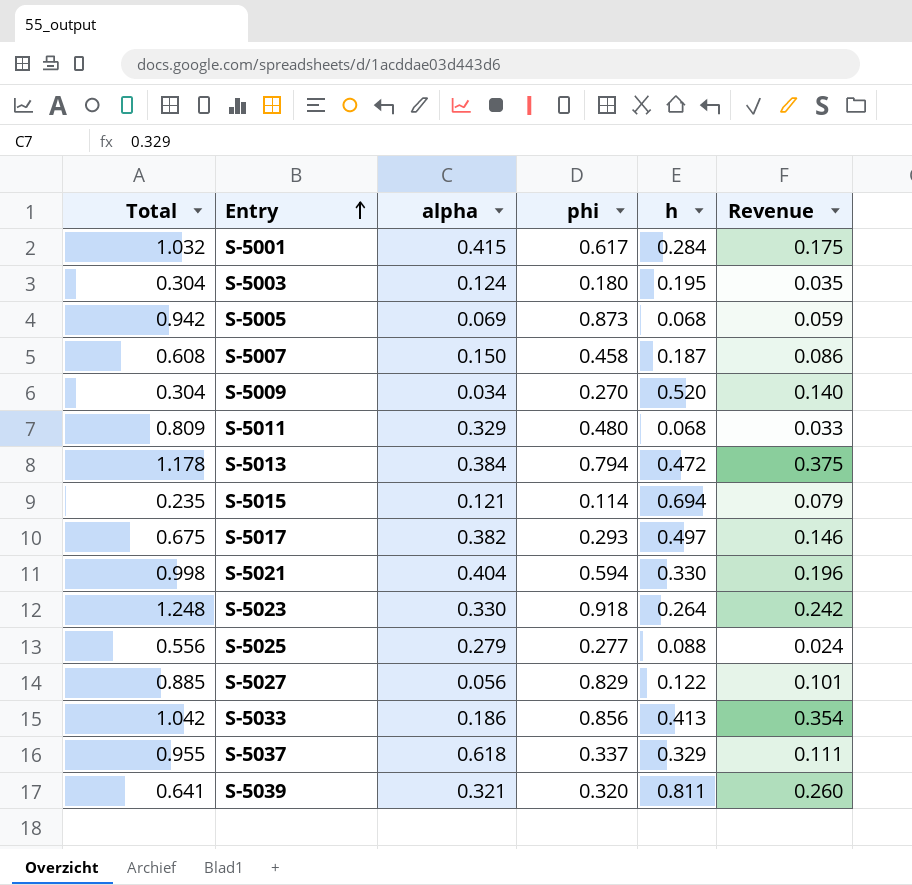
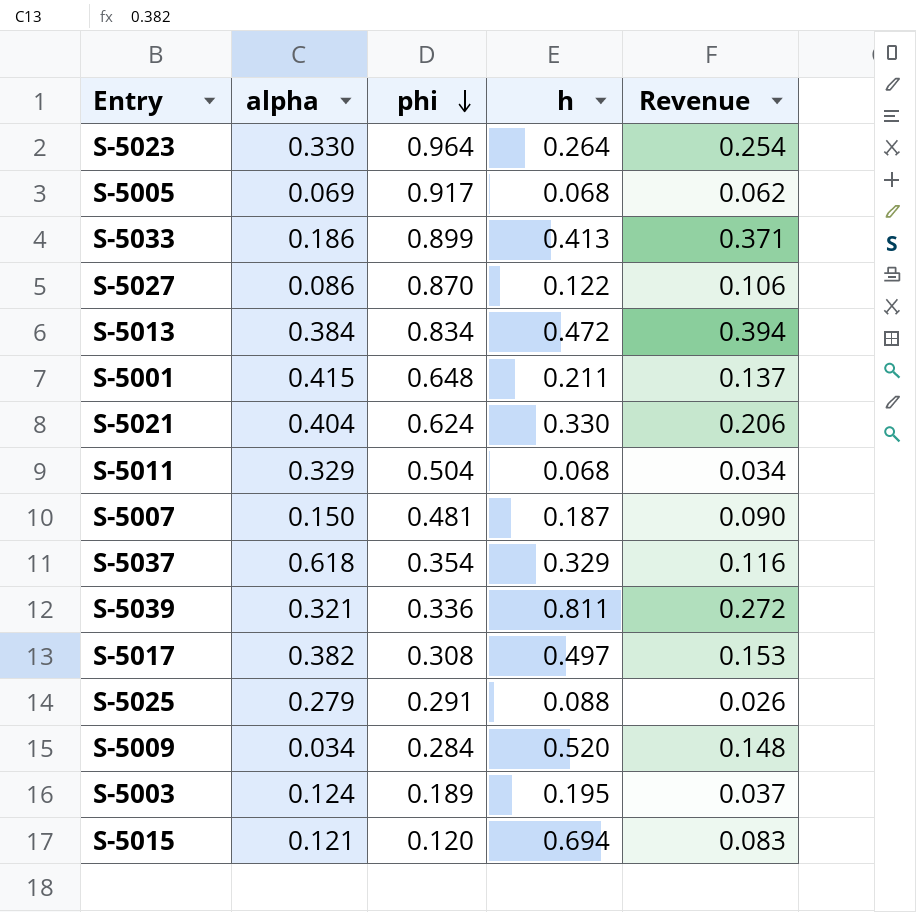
row order: Entry ascending -> phi descending
column Total | formula: [alpha] + [phi] -> none
S-5023 | phi: 0.918 -> 0.964
S-5023 | Revenue: 0.242 -> 0.254
S-5005 | phi: 0.873 -> 0.917
S-5005 | Revenue: 0.059 -> 0.062
S-5033 | phi: 0.856 -> 0.899
S-5033 | Revenue: 0.354 -> 0.371
S-5027 | alpha: 0.056 -> 0.086
S-5027 | phi: 0.829 -> 0.870
S-5027 | Revenue: 0.101 -> 0.106
S-5013 | phi: 0.794 -> 0.834
S-5013 | Revenue: 0.375 -> 0.394
S-5001 | phi: 0.617 -> 0.648
S-5001 | h: 0.284 -> 0.211
S-5001 | Revenue: 0.175 -> 0.137
S-5021 | phi: 0.594 -> 0.624
S-5021 | Revenue: 0.196 -> 0.206
S-5011 | phi: 0.480 -> 0.504
S-5011 | Revenue: 0.033 -> 0.034
S-5007 | phi: 0.458 -> 0.481
S-5007 | Revenue: 0.086 -> 0.090
S-5037 | phi: 0.337 -> 0.354
S-5037 | Revenue: 0.111 -> 0.116
S-5039 | phi: 0.320 -> 0.336
S-5039 | Revenue: 0.260 -> 0.272
S-5017 | phi: 0.293 -> 0.308
S-5017 | Revenue: 0.146 -> 0.153
S-5025 | phi: 0.277 -> 0.291
S-5025 | Revenue: 0.024 -> 0.026
S-5009 | phi: 0.270 -> 0.284
S-5009 | Revenue: 0.140 -> 0.148
S-5003 | phi: 0.180 -> 0.189
S-5003 | Revenue: 0.035 -> 0.037
S-5015 | phi: 0.114 -> 0.120
S-5015 | Revenue: 0.079 -> 0.083

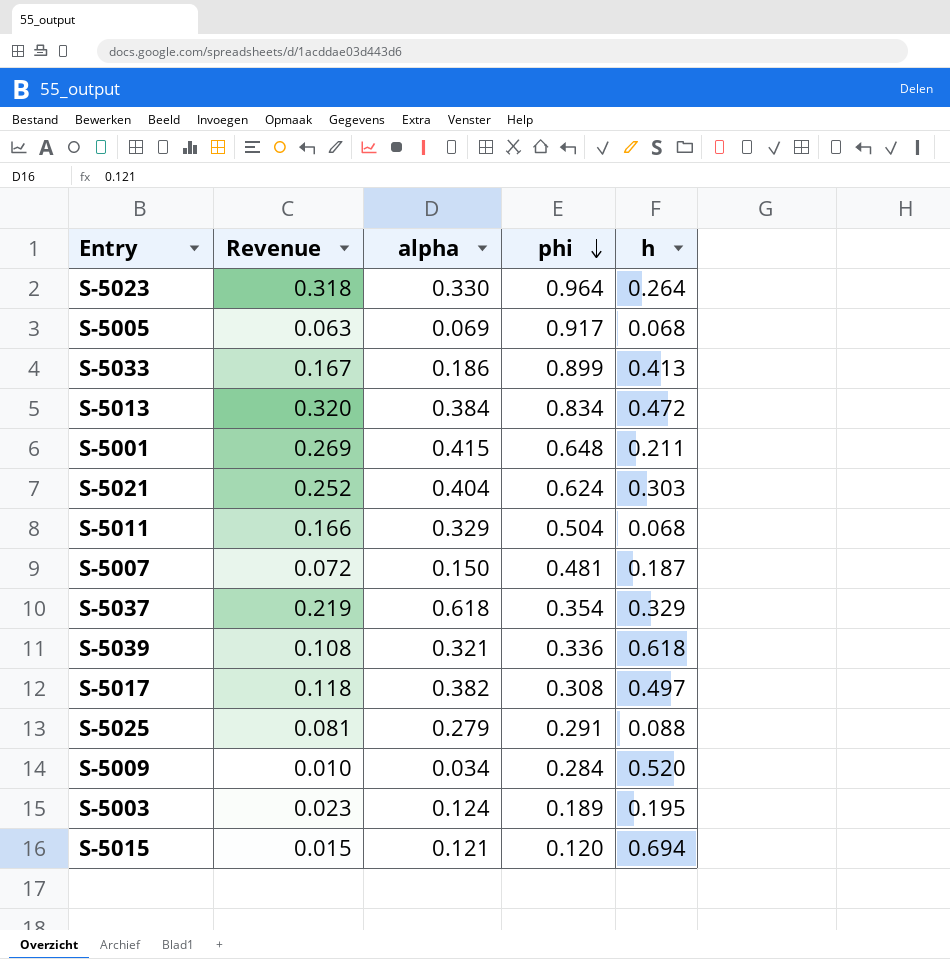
column Revenue | formula: [phi] * [h] -> [alpha] * [phi]
column Revenue | position: 5 -> 2
row S-5027: 0.086 | 0.870 | 0.122 | 0.106 -> none
S-5021 | h: 0.330 -> 0.303
S-5039 | h: 0.811 -> 0.618

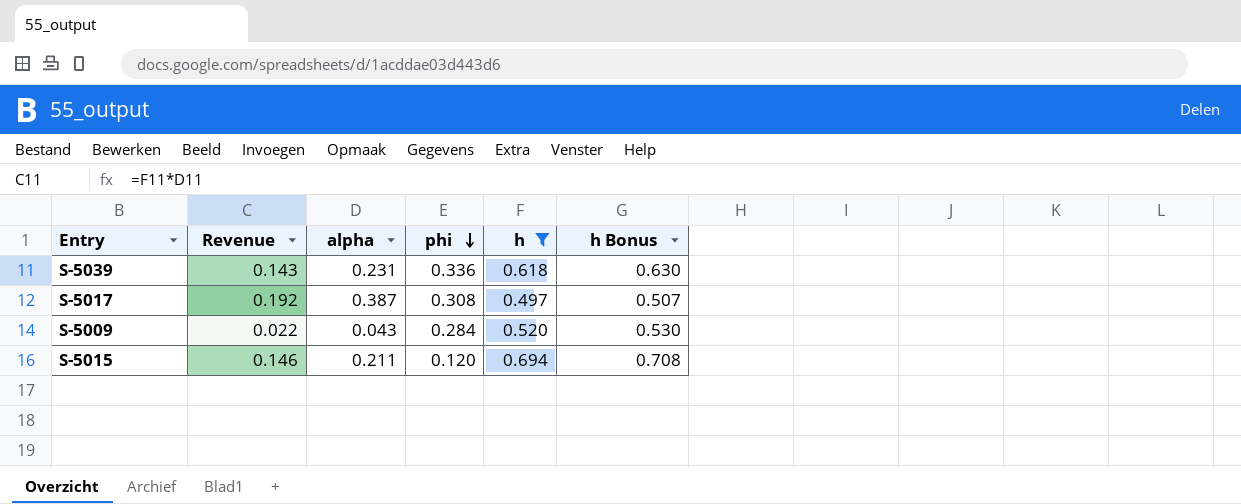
filter: none -> h >= 0.497
column Revenue | formula: [alpha] * [phi] -> [alpha] * [h]
column h Bonus | formula: none -> [h] * 1.02
S-5039 | alpha: 0.321 -> 0.231
S-5017 | alpha: 0.382 -> 0.387
S-5009 | alpha: 0.034 -> 0.043
S-5015 | alpha: 0.121 -> 0.211

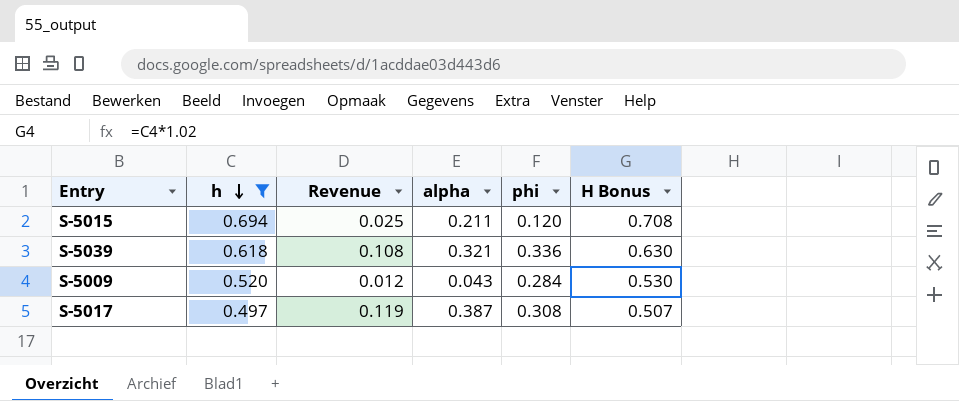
row order: phi descending -> h descending
column h | position: 5 -> 2
column Revenue | formula: [alpha] * [h] -> [alpha] * [phi]
column name: h Bonus -> H Bonus
S-5039 | alpha: 0.231 -> 0.321

